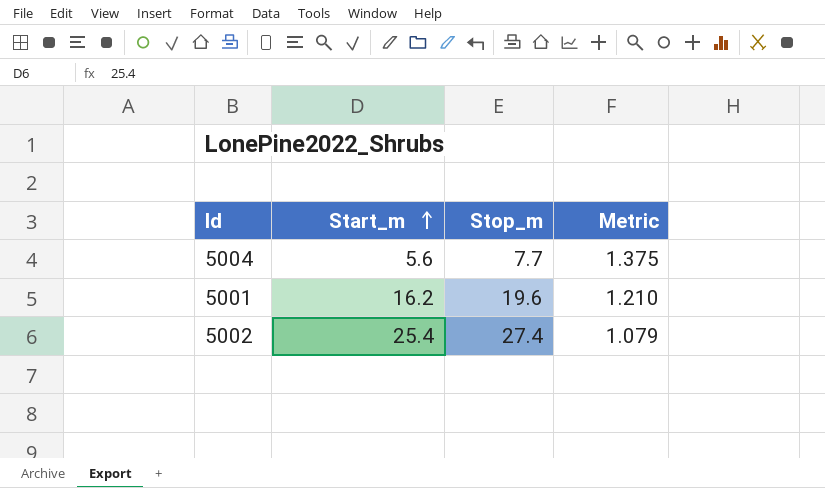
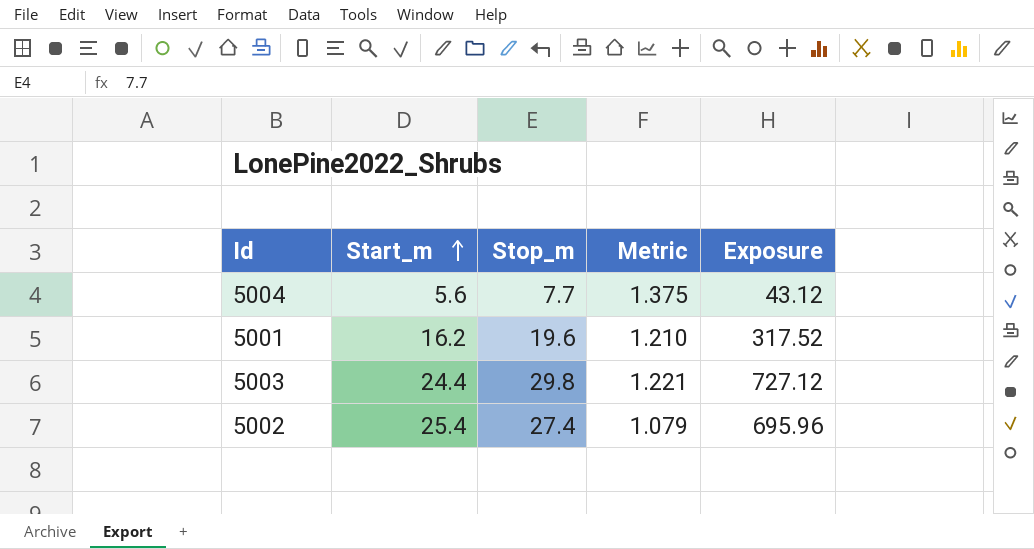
column Exposure | formula: none -> [Start_m] * [Stop_m]
row 5003: none -> 24.4 | 29.8 | 1.221 | 727.12

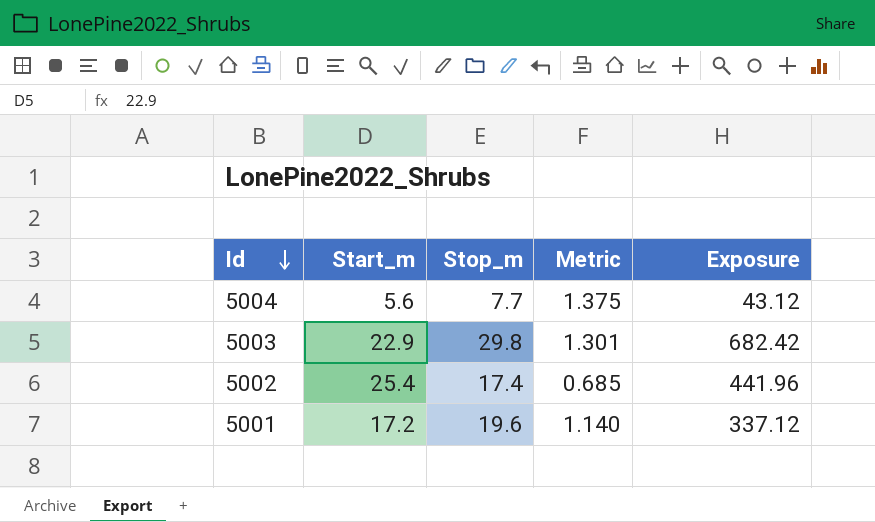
row order: Start_m ascending -> Id descending
5003 | Start_m: 24.4 -> 22.9
5003 | Metric: 1.221 -> 1.301
5003 | Exposure: 727.12 -> 682.42
5002 | Stop_m: 27.4 -> 17.4
5002 | Metric: 1.079 -> 0.685
5002 | Exposure: 695.96 -> 441.96
5001 | Start_m: 16.2 -> 17.2
5001 | Metric: 1.210 -> 1.140
5001 | Exposure: 317.52 -> 337.12

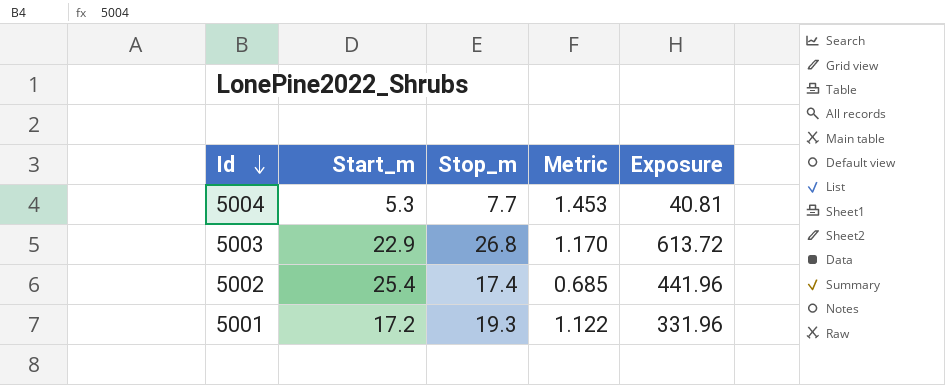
5004 | Start_m: 5.6 -> 5.3
5004 | Metric: 1.375 -> 1.453
5004 | Exposure: 43.12 -> 40.81
5003 | Stop_m: 29.8 -> 26.8
5003 | Metric: 1.301 -> 1.170
5003 | Exposure: 682.42 -> 613.72
5001 | Stop_m: 19.6 -> 19.3
5001 | Metric: 1.140 -> 1.122
5001 | Exposure: 337.12 -> 331.96

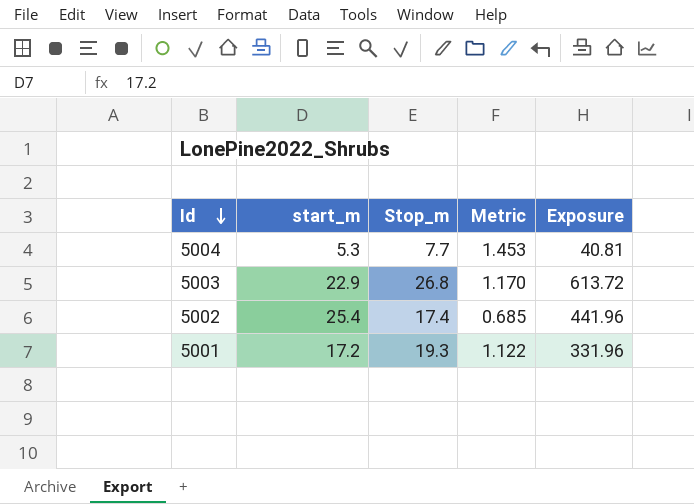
column name: Start_m -> start_m

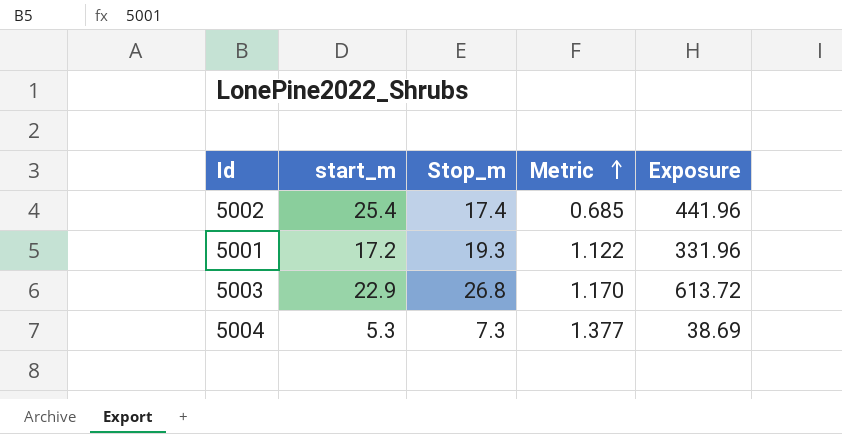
row order: Id descending -> Metric ascending
5004 | Stop_m: 7.7 -> 7.3
5004 | Metric: 1.453 -> 1.377
5004 | Exposure: 40.81 -> 38.69

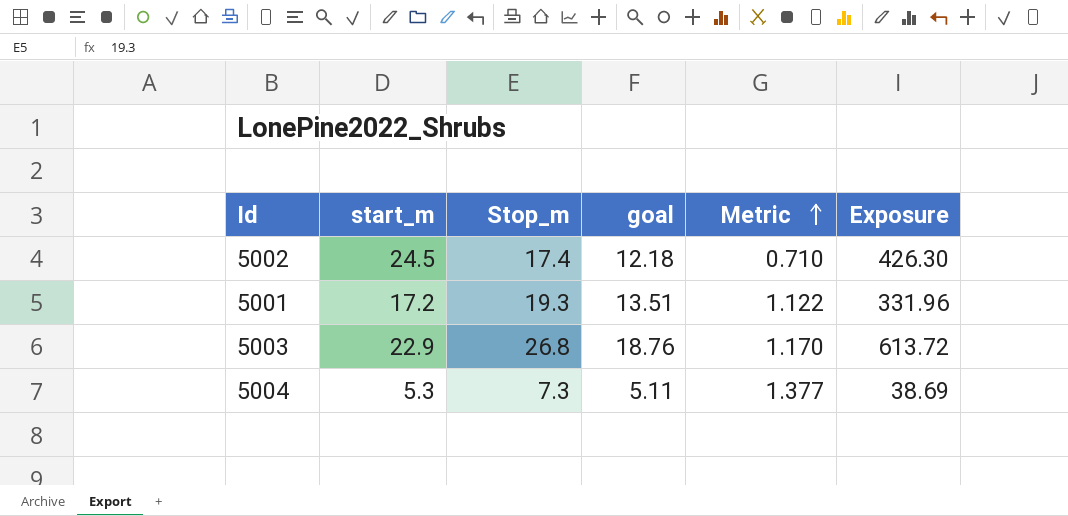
column goal | formula: none -> [Stop_m] * 0.7
5002 | start_m: 25.4 -> 24.5
5002 | Metric: 0.685 -> 0.710
5002 | Exposure: 441.96 -> 426.30

